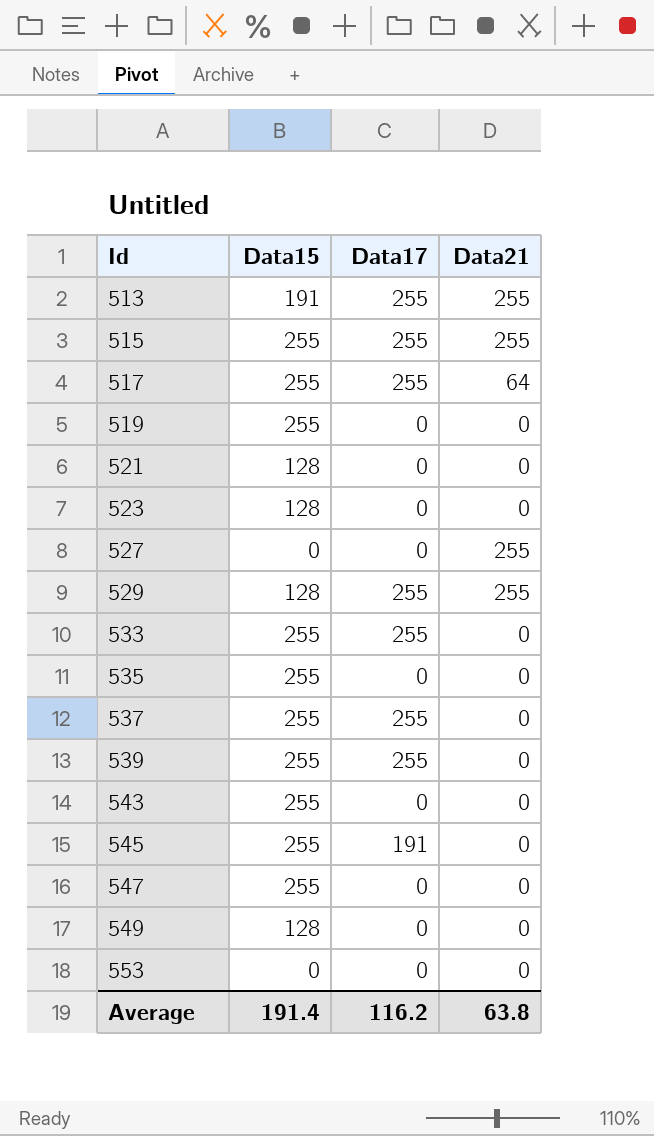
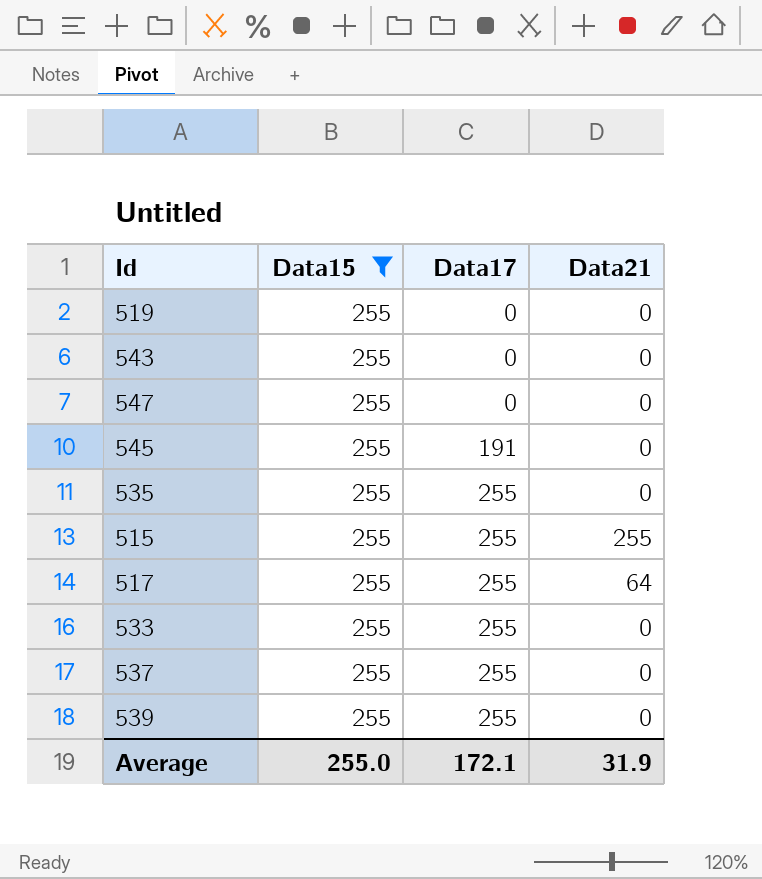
filter: none -> Data15 = 255
row order: Id ascending -> Data17 ascending
535 | Data17: 0 -> 255
Average | Data15: 191.4 -> 255.0
Average | Data17: 116.2 -> 172.1
Average | Data21: 63.8 -> 31.9

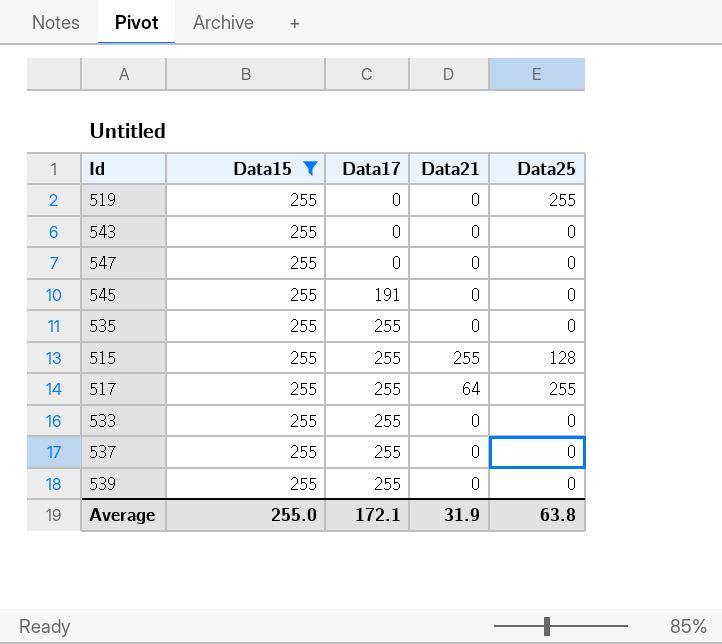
column Data25 | position: none -> 5

